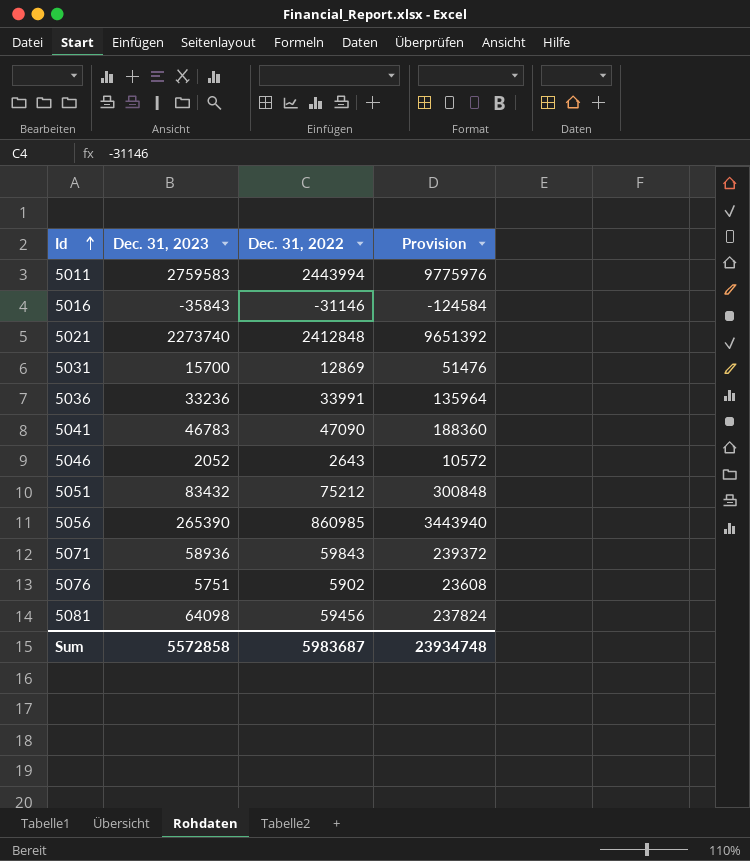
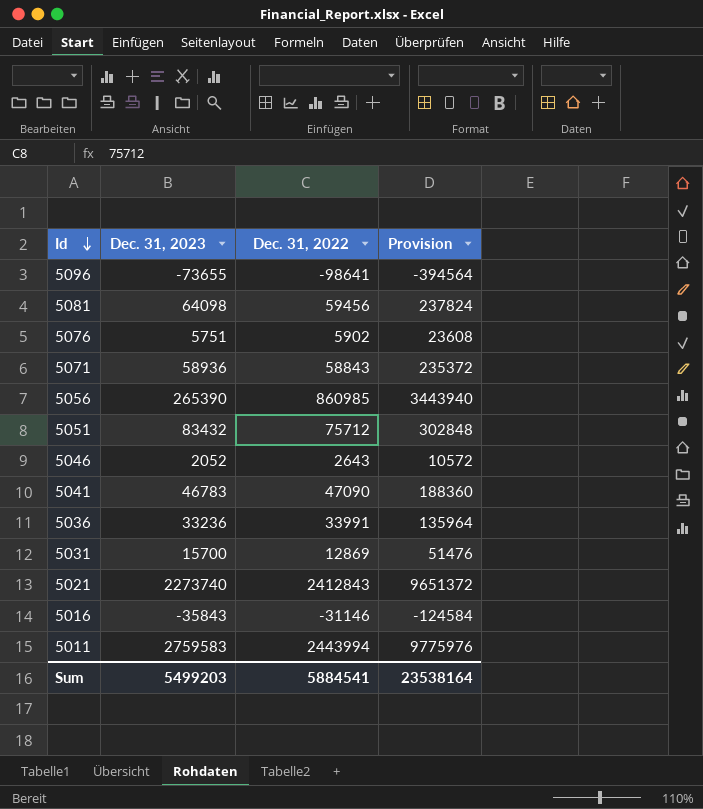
row order: Id ascending -> Id descending
row 5096: none -> -73655 | -98641 | -394564
5071 | Dec. 31, 2022: 59843 -> 58843
5071 | Provision: 239372 -> 235372
5051 | Dec. 31, 2022: 75212 -> 75712
5051 | Provision: 300848 -> 302848
5021 | Dec. 31, 2022: 2412848 -> 2412843
5021 | Provision: 9651392 -> 9651372
Sum | Dec. 31, 2023: 5572858 -> 5499203
Sum | Dec. 31, 2022: 5983687 -> 5884541
Sum | Provision: 23934748 -> 23538164

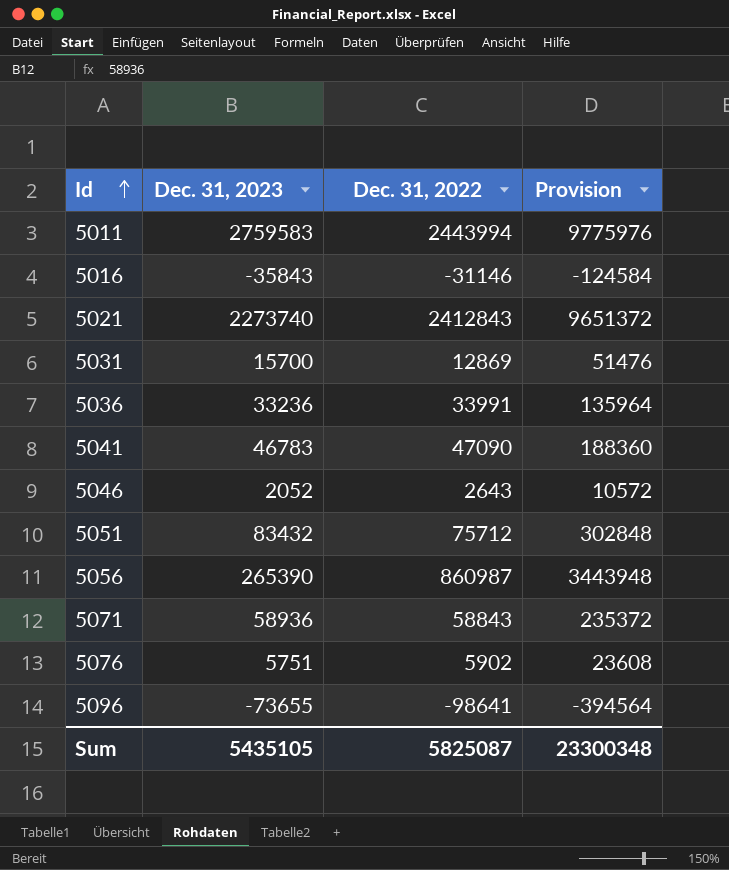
row order: Id descending -> Id ascending
row 5081: 64098 | 59456 | 237824 -> none
5056 | Dec. 31, 2022: 860985 -> 860987
5056 | Provision: 3443940 -> 3443948
Sum | Dec. 31, 2023: 5499203 -> 5435105
Sum | Dec. 31, 2022: 5884541 -> 5825087
Sum | Provision: 23538164 -> 23300348

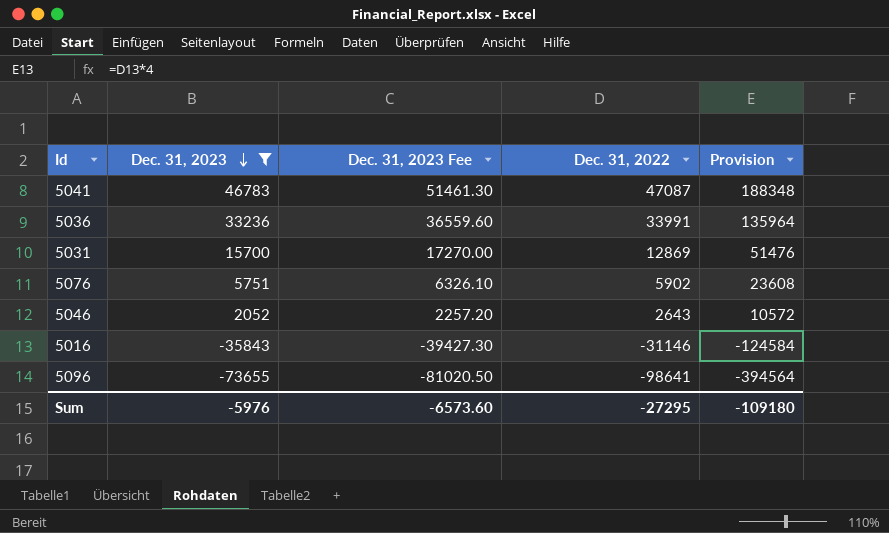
filter: none -> Dec. 31, 2023 <= 46783
row order: Id ascending -> Dec. 31, 2023 descending
column Dec. 31, 2023 Fee | formula: none -> [Dec. 31, 2023] * 1.1
5041 | Dec. 31, 2022: 47090 -> 47087
5041 | Provision: 188360 -> 188348
Sum | Dec. 31, 2023: 5435105 -> -5976
Sum | Dec. 31, 2022: 5825087 -> -27295
Sum | Provision: 23300348 -> -109180

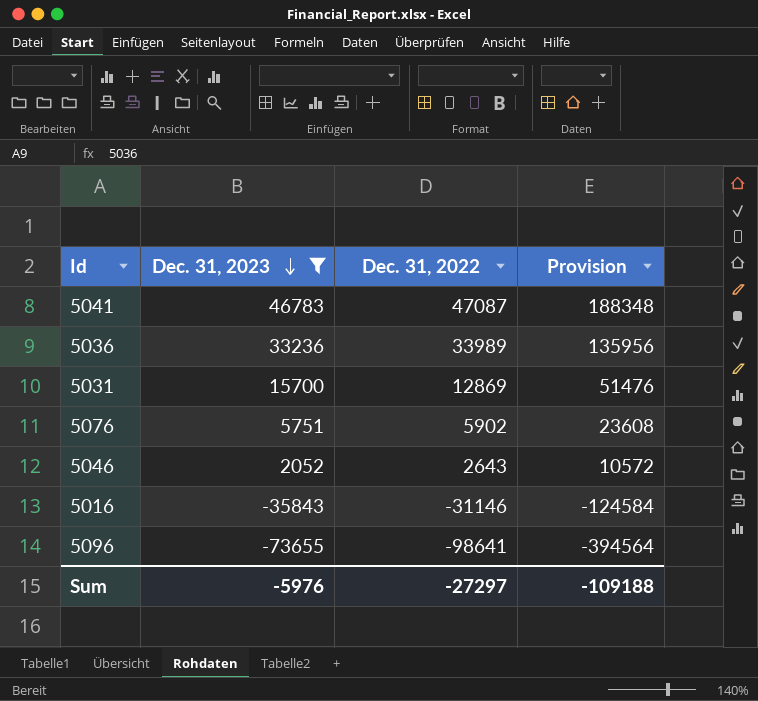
column Dec. 31, 2023 Fee | formula: [Dec. 31, 2023] * 1.1 -> none
5036 | Dec. 31, 2022: 33991 -> 33989
5036 | Provision: 135964 -> 135956
Sum | Dec. 31, 2022: -27295 -> -27297
Sum | Provision: -109180 -> -109188

